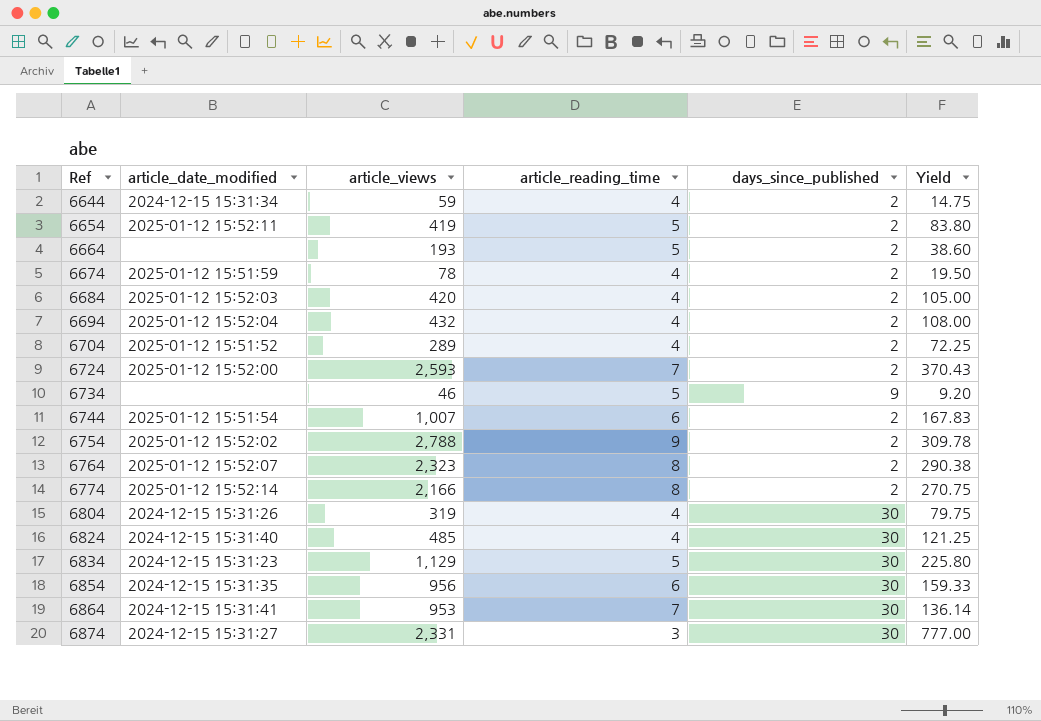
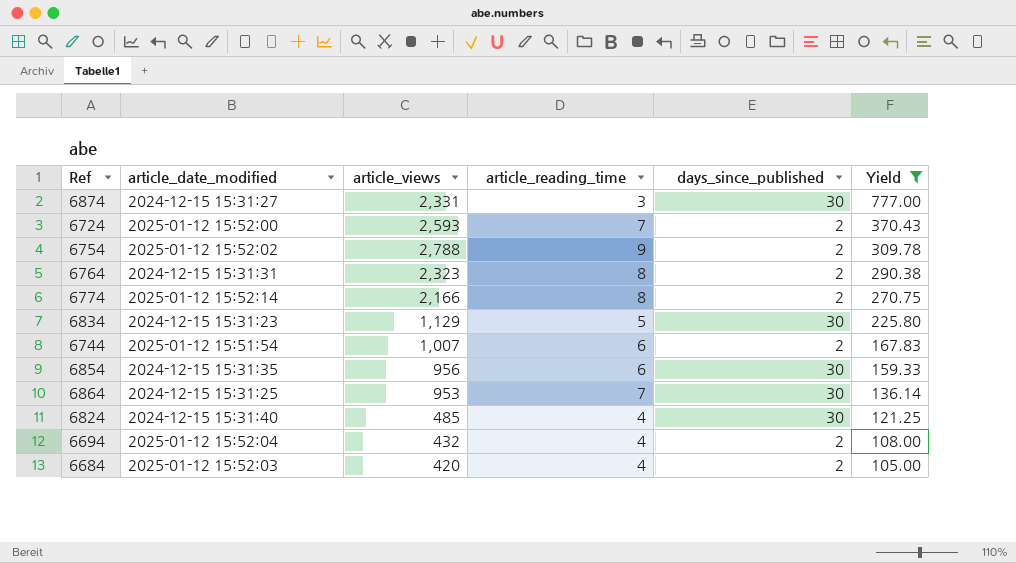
filter: none -> Yield >= 105.00
row order: Ref ascending -> Yield descending
6764 | article_date_modified: 2025-01-12 15:52:07 -> 2024-12-15 15:31:31
6864 | article_date_modified: 2024-12-15 15:31:41 -> 2024-12-15 15:31:25

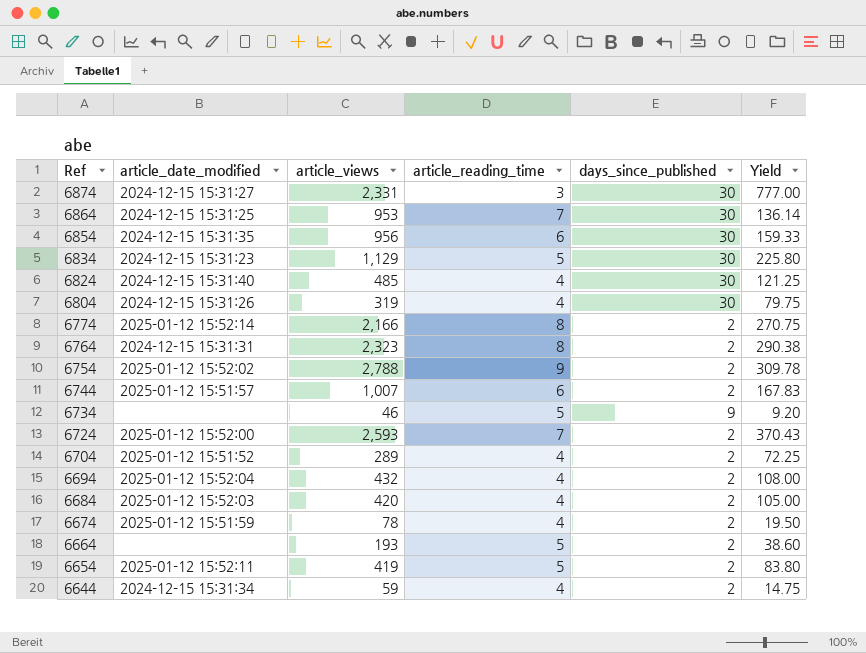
filter: Yield >= 105.00 -> none
row order: Yield descending -> Ref descending
6744 | article_date_modified: 2025-01-12 15:51:54 -> 2025-01-12 15:51:57

